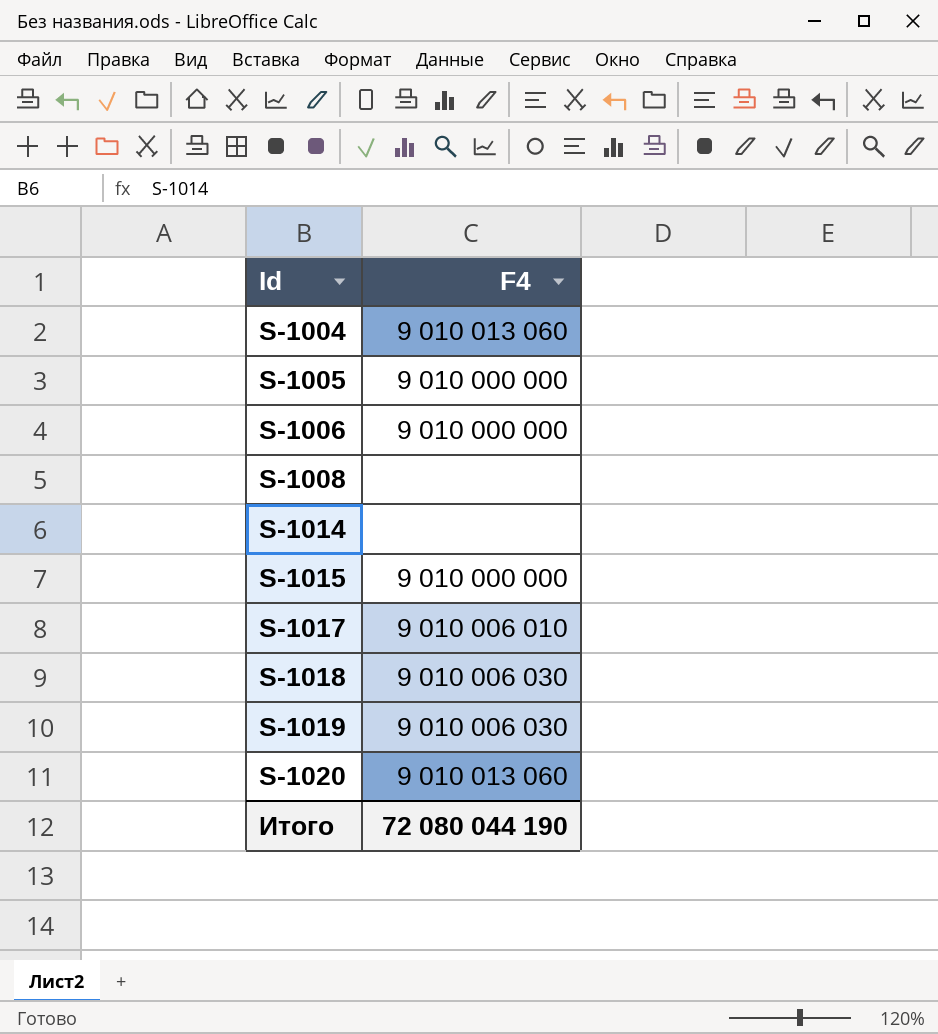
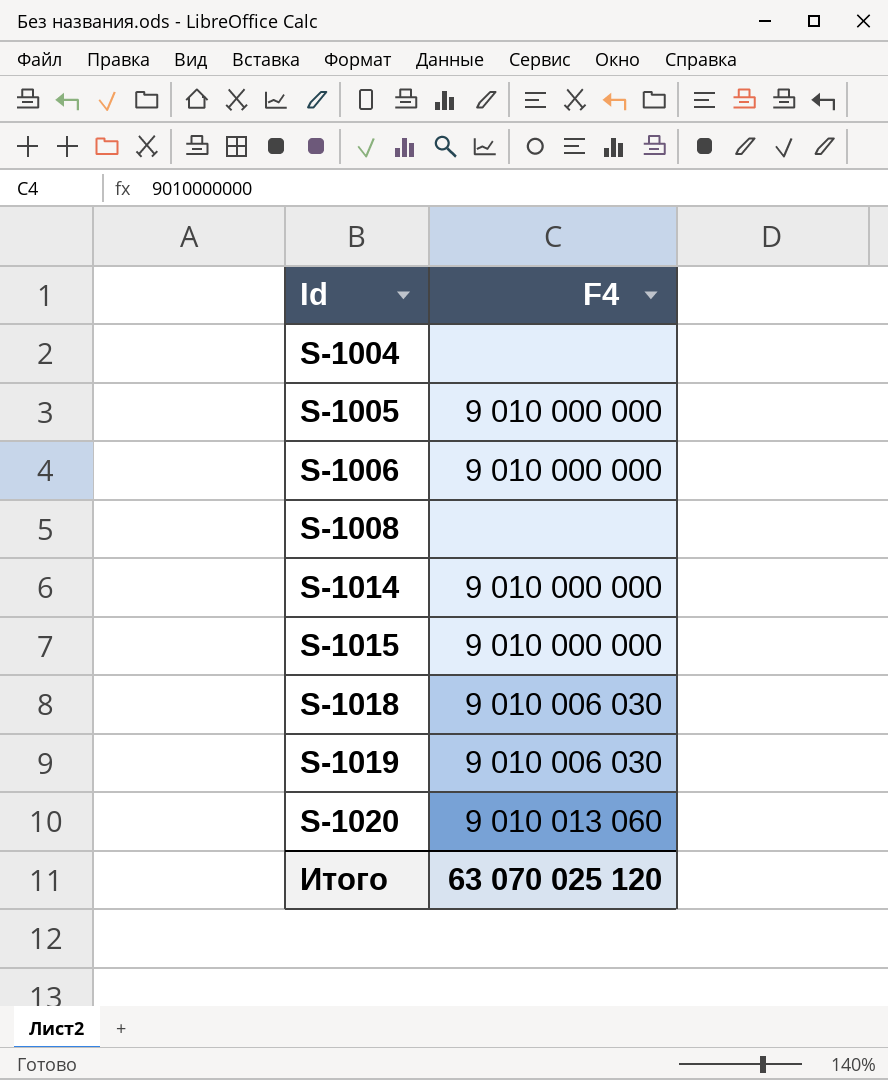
row S-1017: 9 010 006 010 -> none
S-1004 | F4: 9 010 013 060 -> none
S-1014 | F4: none -> 9 010 000 000
Итого | F4: 72 080 044 190 -> 63 070 025 120

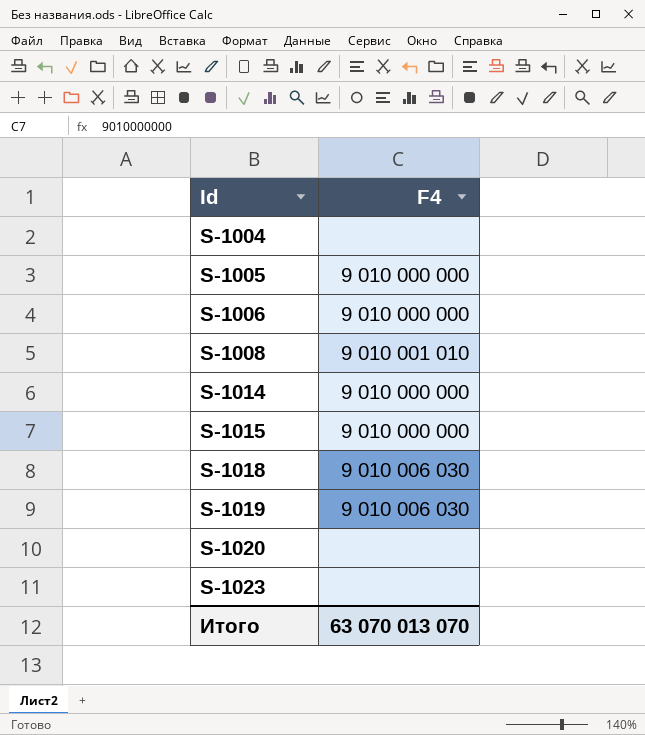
S-1008 | F4: none -> 9 010 001 010
S-1020 | F4: 9 010 013 060 -> none
row S-1023: none -> none
Итого | F4: 63 070 025 120 -> 63 070 013 070

